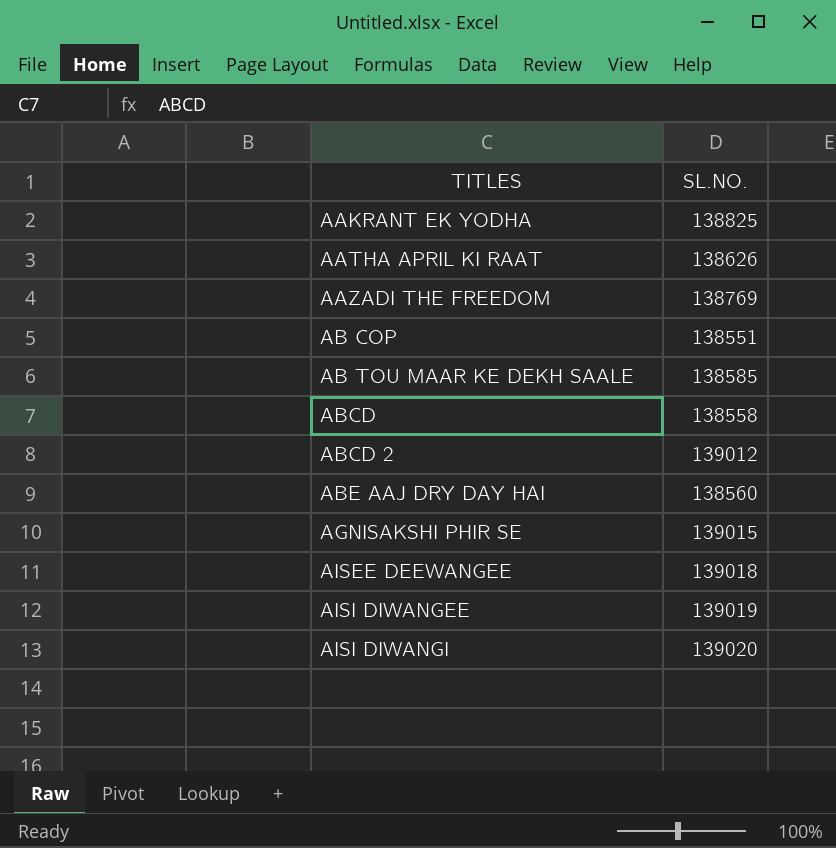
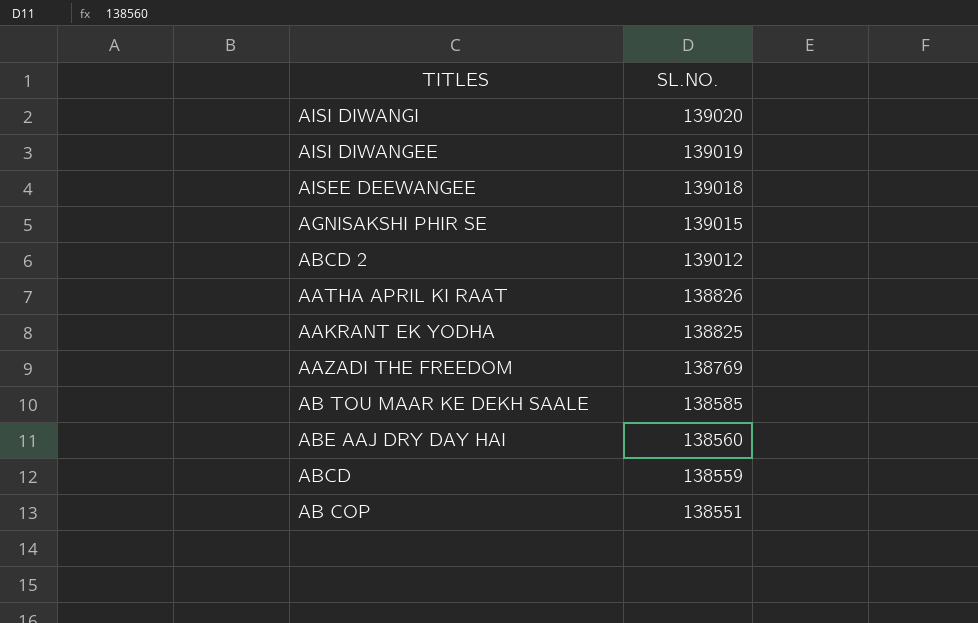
row order: TITLES ascending -> SL.NO. descending
AATHA APRIL KI RAAT | SL.NO.: 138626 -> 138826
ABCD | SL.NO.: 138558 -> 138559

